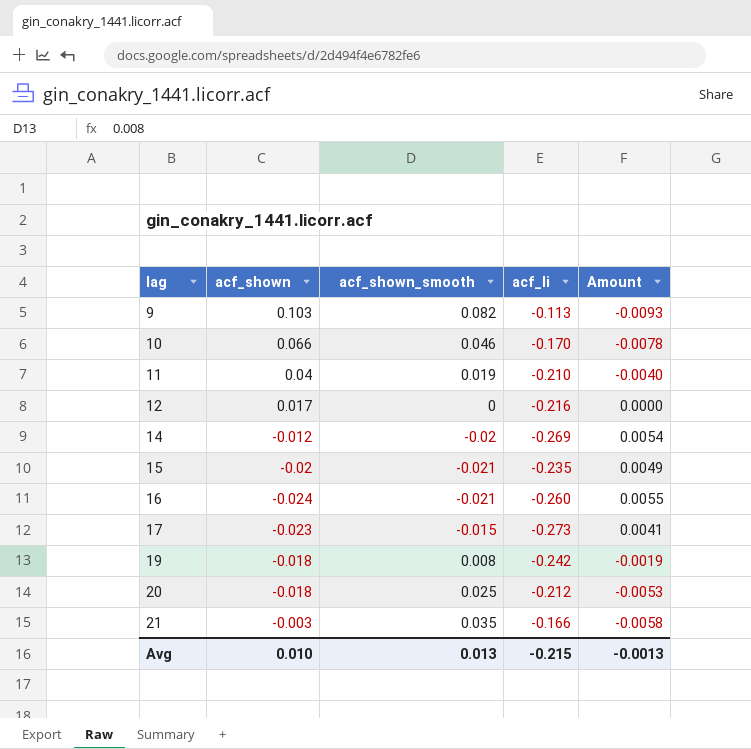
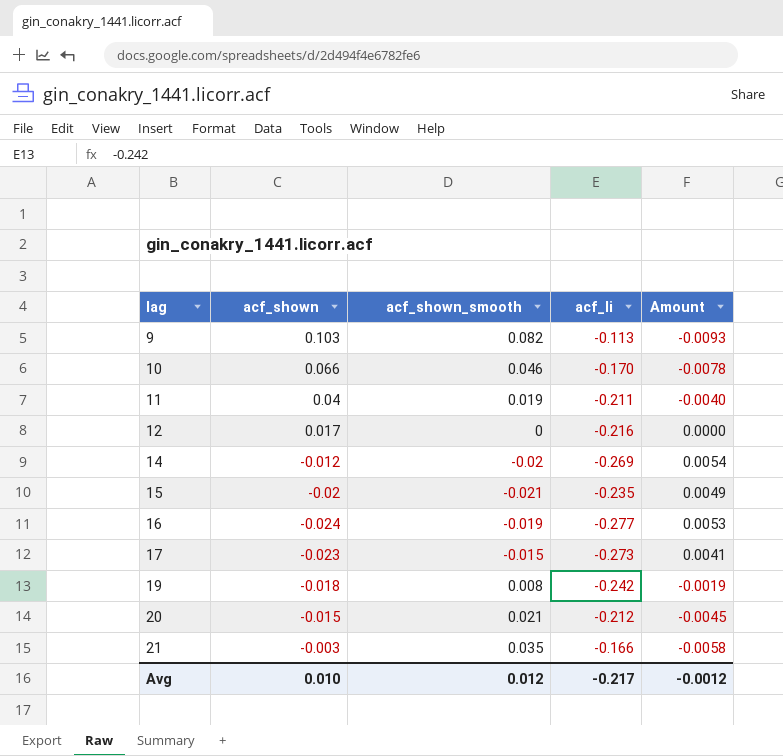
11 | acf_li: -0.210 -> -0.211
16 | acf_shown_smooth: -0.021 -> -0.019
16 | acf_li: -0.260 -> -0.277
16 | Amount: 0.0055 -> 0.0053
20 | acf_shown: -0.018 -> -0.015
20 | acf_shown_smooth: 0.025 -> 0.021
20 | Amount: -0.0053 -> -0.0045
Avg | acf_shown_smooth: 0.013 -> 0.012
Avg | acf_li: -0.215 -> -0.217
Avg | Amount: -0.0013 -> -0.0012

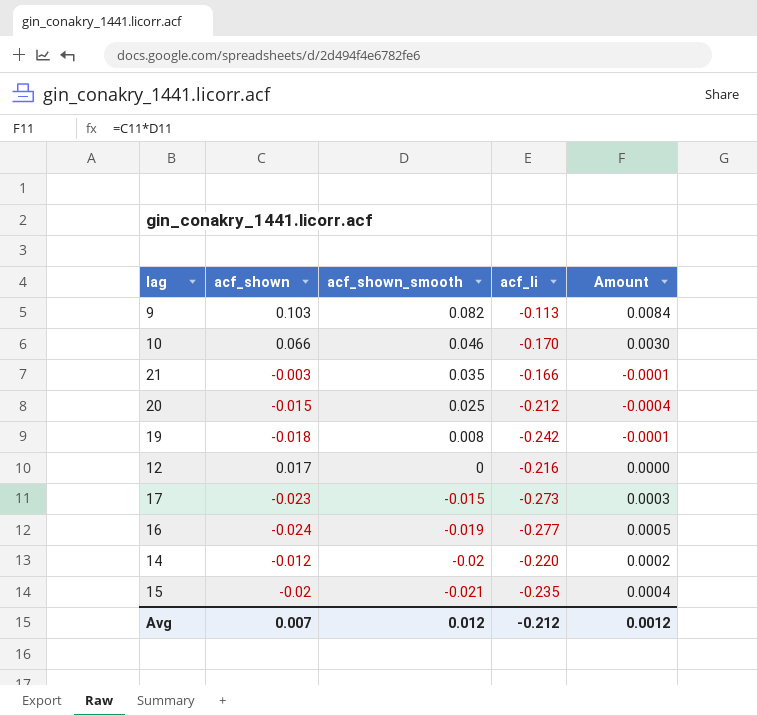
row order: lag ascending -> acf_shown_smooth descending
column Amount | formula: [acf_shown_smooth] * [acf_li] -> [acf_shown] * [acf_shown_smooth]
row 11: 0.04 | 0.019 | -0.211 | -0.0040 -> none
20 | acf_shown_smooth: 0.021 -> 0.025
14 | acf_li: -0.269 -> -0.220
Avg | acf_shown: 0.010 -> 0.007
Avg | acf_li: -0.217 -> -0.212
Avg | Amount: -0.0012 -> 0.0012

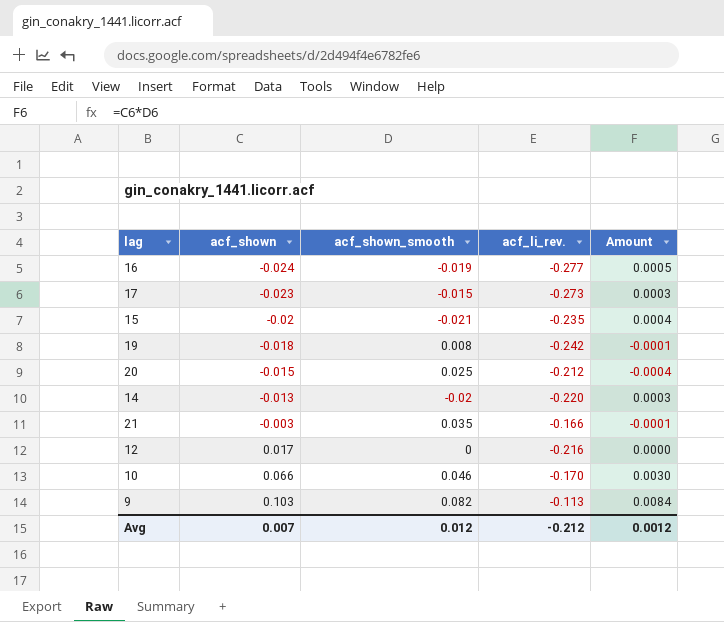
row order: acf_shown_smooth descending -> acf_shown ascending
column name: acf_li -> acf_li_rev.
14 | acf_shown: -0.012 -> -0.013
14 | Amount: 0.0002 -> 0.0003

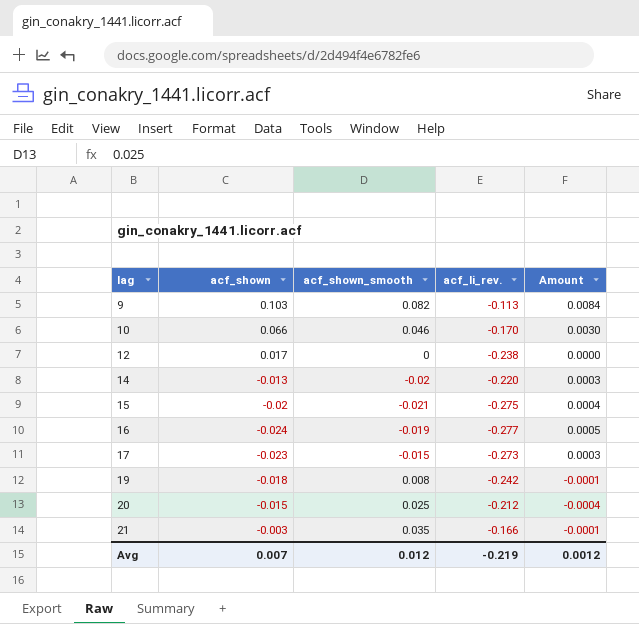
row order: acf_shown ascending -> lag ascending
12 | acf_li_rev.: -0.216 -> -0.238
15 | acf_li_rev.: -0.235 -> -0.275
Avg | acf_li_rev.: -0.212 -> -0.219

